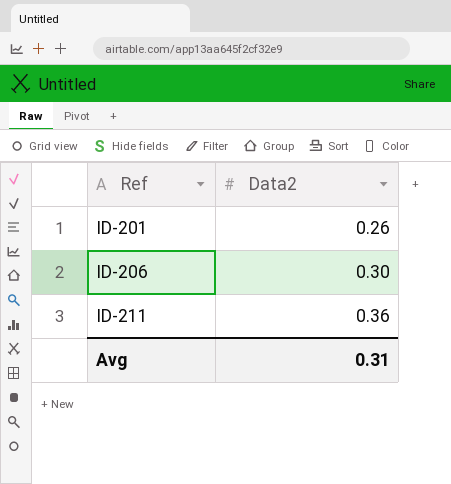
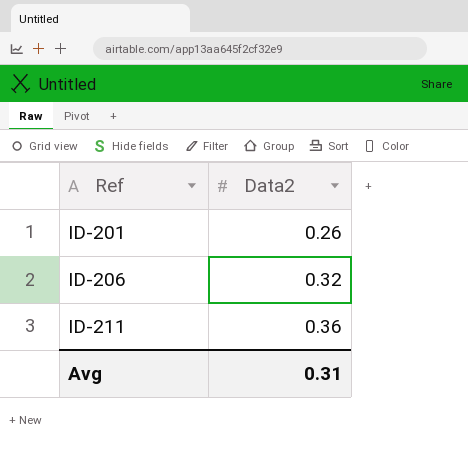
ID-206 | Data2: 0.30 -> 0.32

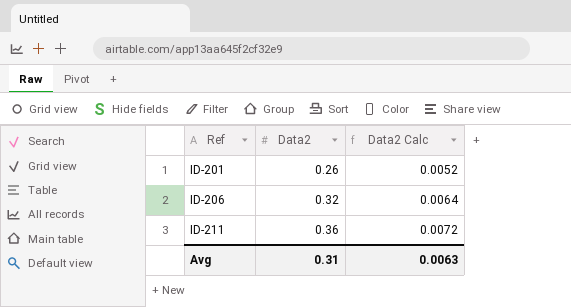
column Data2 Calc | formula: none -> [Data2] * 0.02

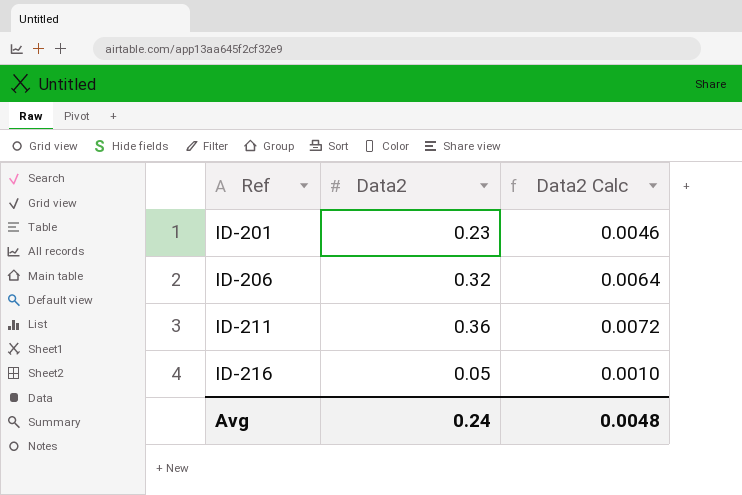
ID-201 | Data2: 0.26 -> 0.23
ID-201 | Data2 Calc: 0.0052 -> 0.0046
row ID-216: none -> 0.05 | 0.0010
Avg | Data2: 0.31 -> 0.24
Avg | Data2 Calc: 0.0063 -> 0.0048

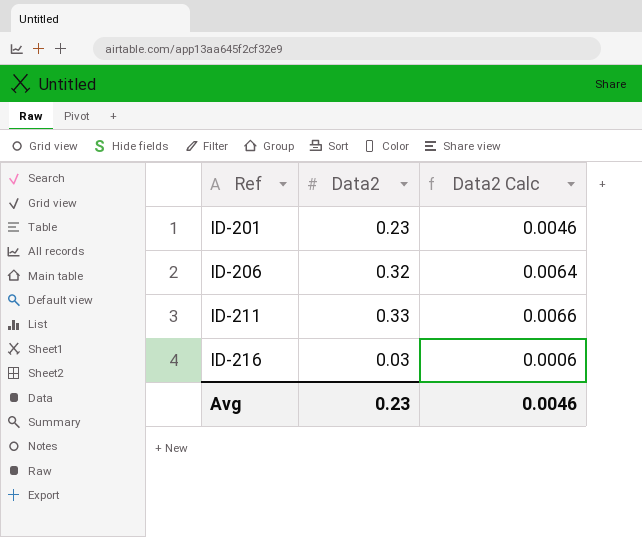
ID-211 | Data2: 0.36 -> 0.33
ID-211 | Data2 Calc: 0.0072 -> 0.0066
ID-216 | Data2: 0.05 -> 0.03
ID-216 | Data2 Calc: 0.0010 -> 0.0006
Avg | Data2: 0.24 -> 0.23
Avg | Data2 Calc: 0.0048 -> 0.0046

